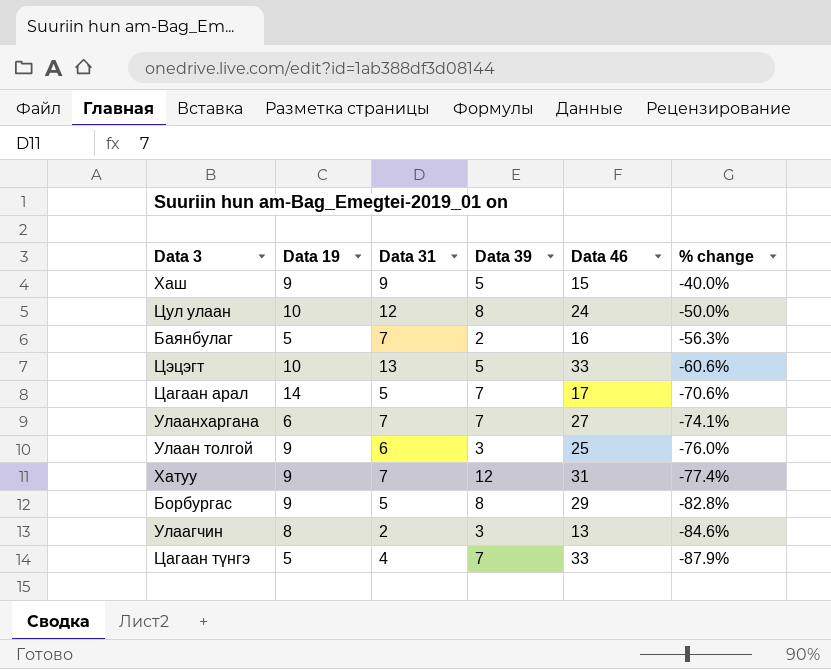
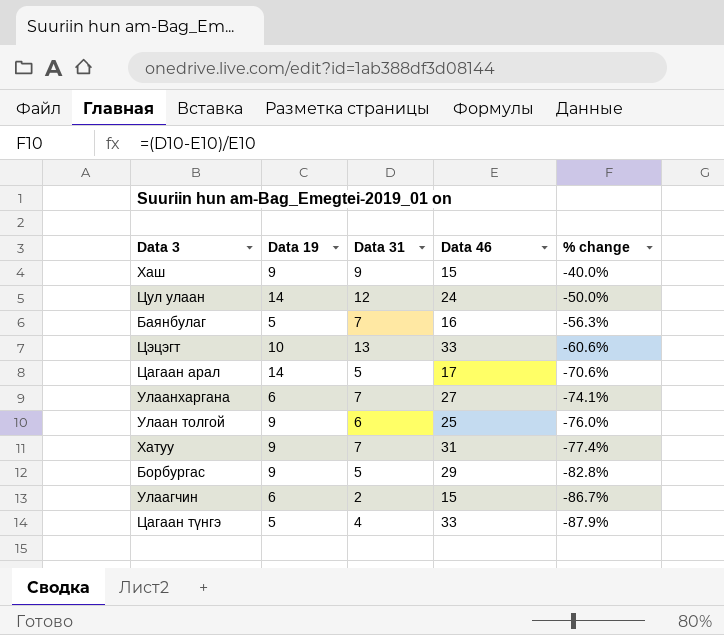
column Data 39 | position: 4 -> none
Цул улаан | Data 19: 10 -> 14
Улаагчин | Data 19: 8 -> 6
Улаагчин | Data 46: 13 -> 15
Улаагчин | % change: -84.6% -> -86.7%

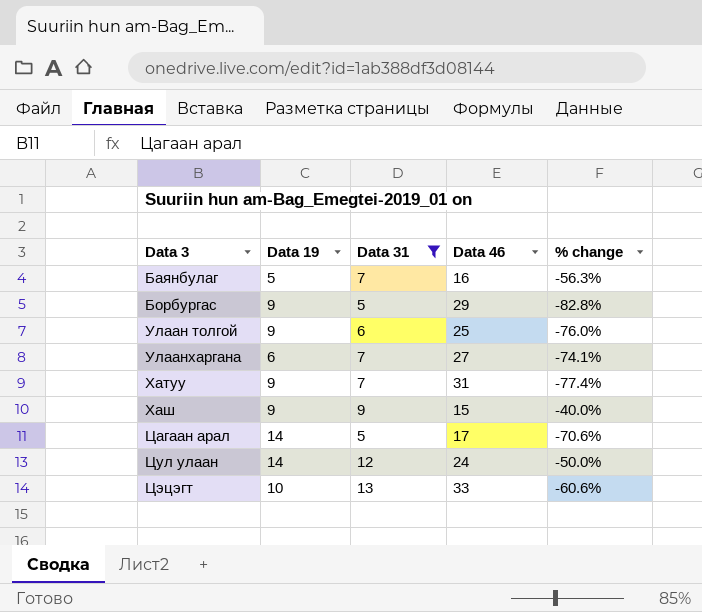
filter: none -> Data 31 >= 5
row order: % change descending -> Data 3 ascending

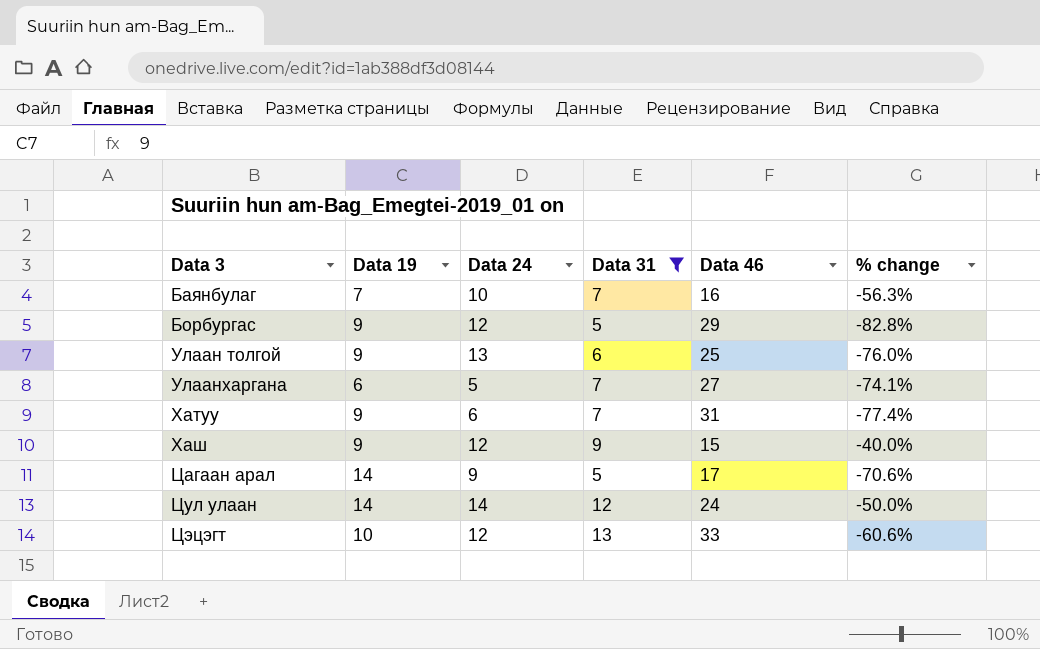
column Data 24 | position: none -> 3
Баянбулаг | Data 19: 5 -> 7

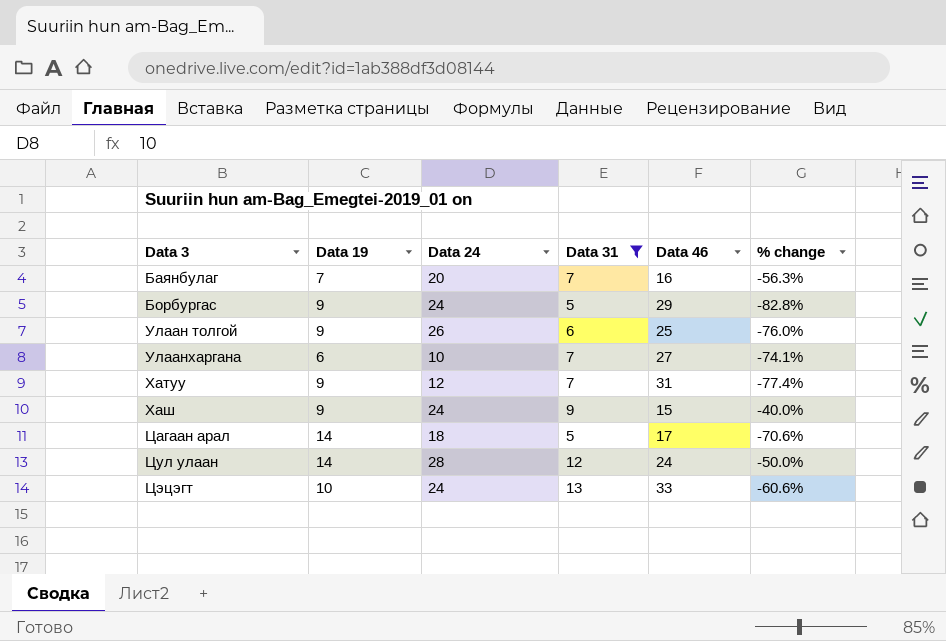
Баянбулаг | Data 24: 10 -> 20
Борбургас | Data 24: 12 -> 24
Улаан толгой | Data 24: 13 -> 26
Улаанхаргана | Data 24: 5 -> 10
Хатуу | Data 24: 6 -> 12
Хаш | Data 24: 12 -> 24
Цагаан арал | Data 24: 9 -> 18
Цул улаан | Data 24: 14 -> 28
Цэцэгт | Data 24: 12 -> 24

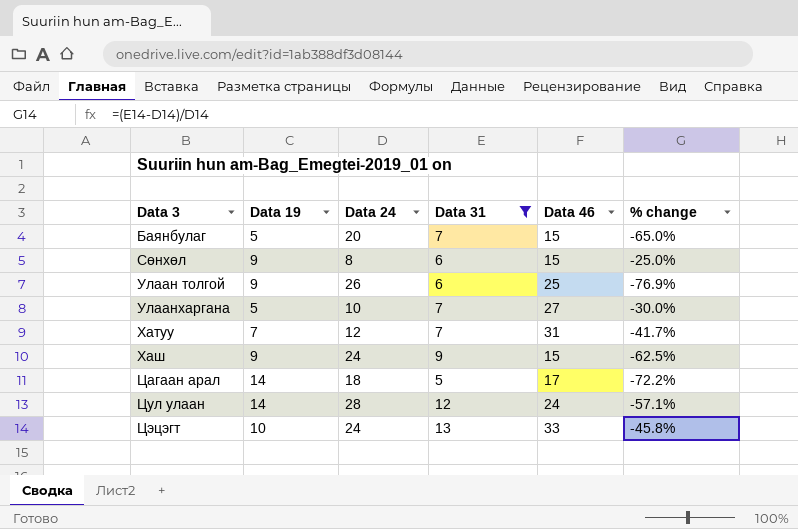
column % change | formula: ([Data 31] - [Data 46]) / [Data 46] -> ([Data 31] - [Data 24]) / [Data 24]
row Борбургас: 9 | 24 | 5 | 29 | -82.8% -> none
Баянбулаг | Data 19: 7 -> 5
Баянбулаг | Data 46: 16 -> 15
row Сөнхөл: none -> 9 | 8 | 6 | 15 | -25.0%
Улаанхаргана | Data 19: 6 -> 5
Хатуу | Data 19: 9 -> 7

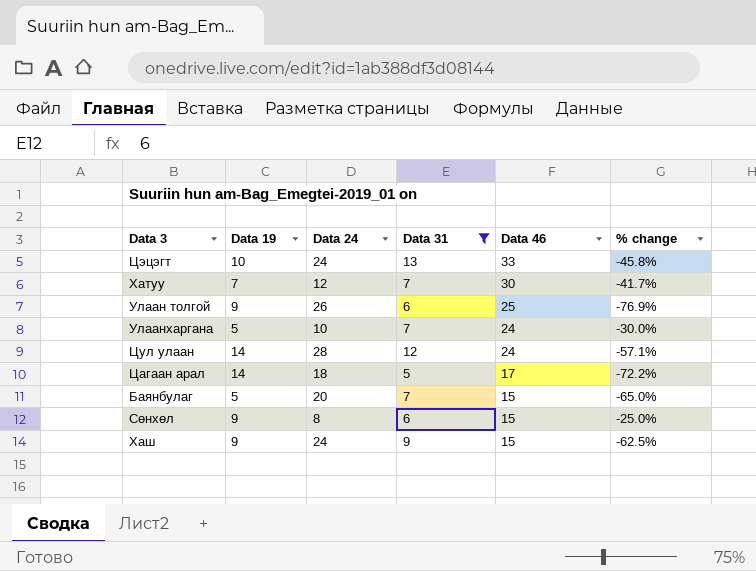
row order: Data 3 ascending -> Data 46 descending
Хатуу | Data 46: 31 -> 30
Улаанхаргана | Data 46: 27 -> 24

